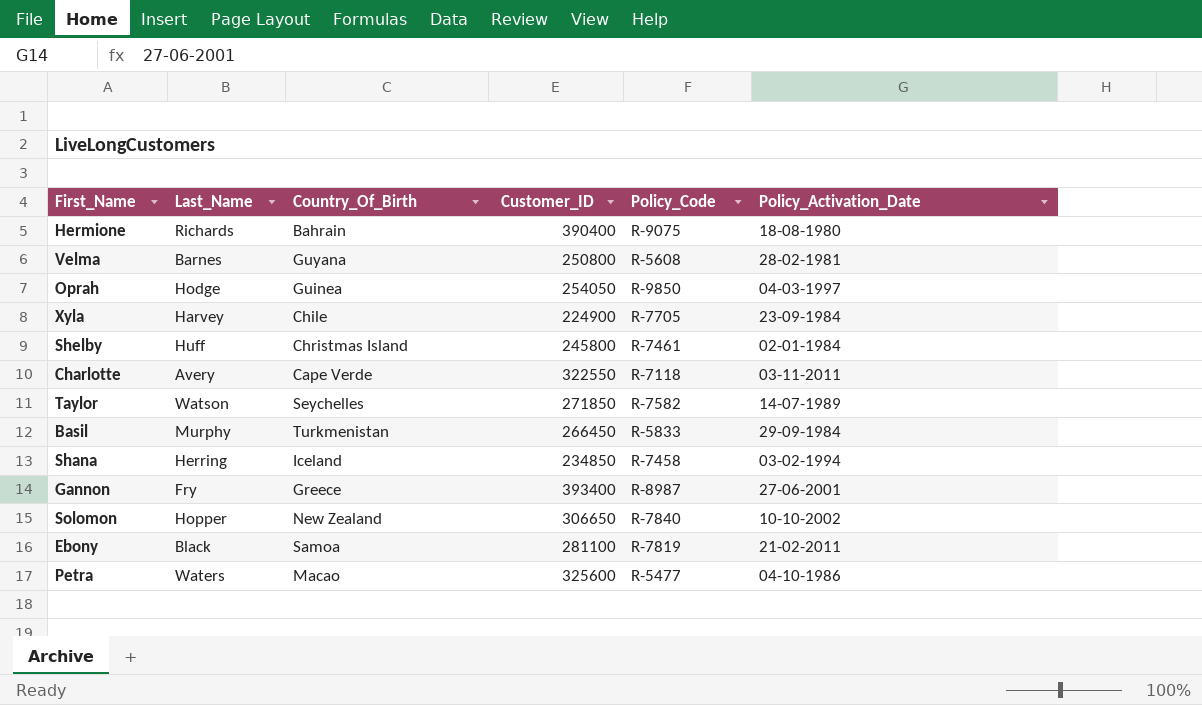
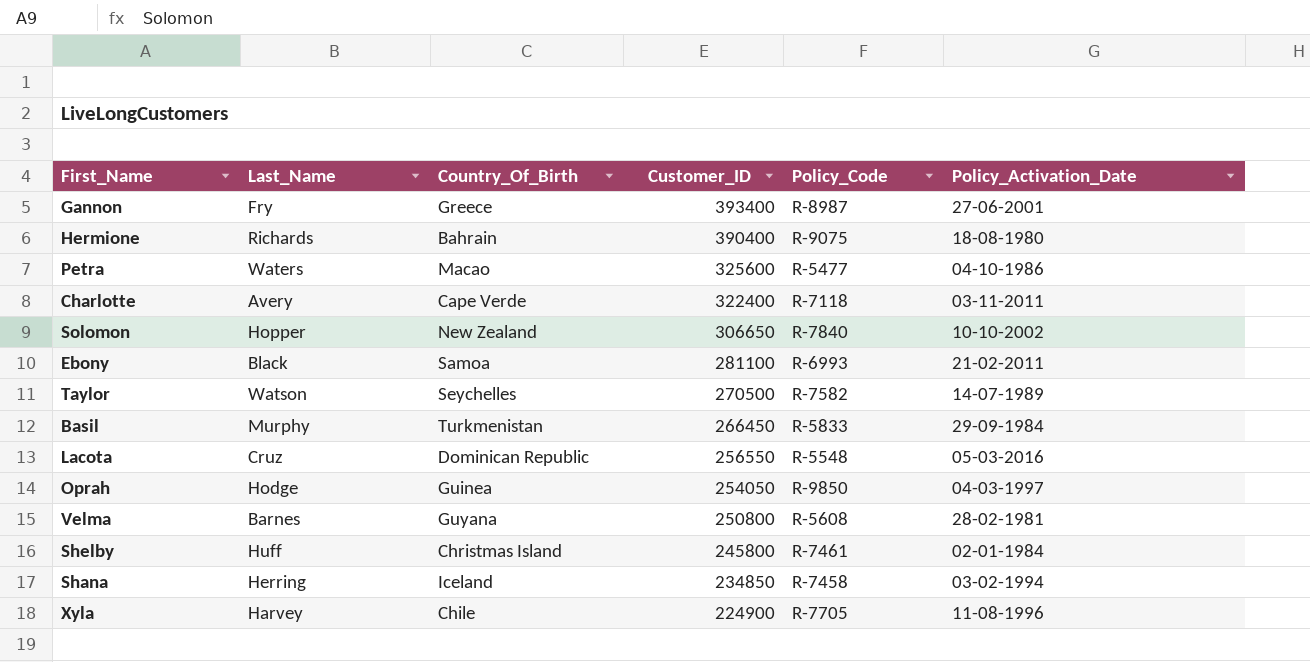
row order: none -> Customer_ID descending
Charlotte | Customer_ID: 322550 -> 322400
Ebony | Policy_Code: R-7819 -> R-6993
Taylor | Customer_ID: 271850 -> 270500
row Lacota: none -> Cruz | Dominican Republic | 256550 | R-5548 | 05-03-2016
Xyla | Policy_Activation_Date: 23-09-1984 -> 11-08-1996

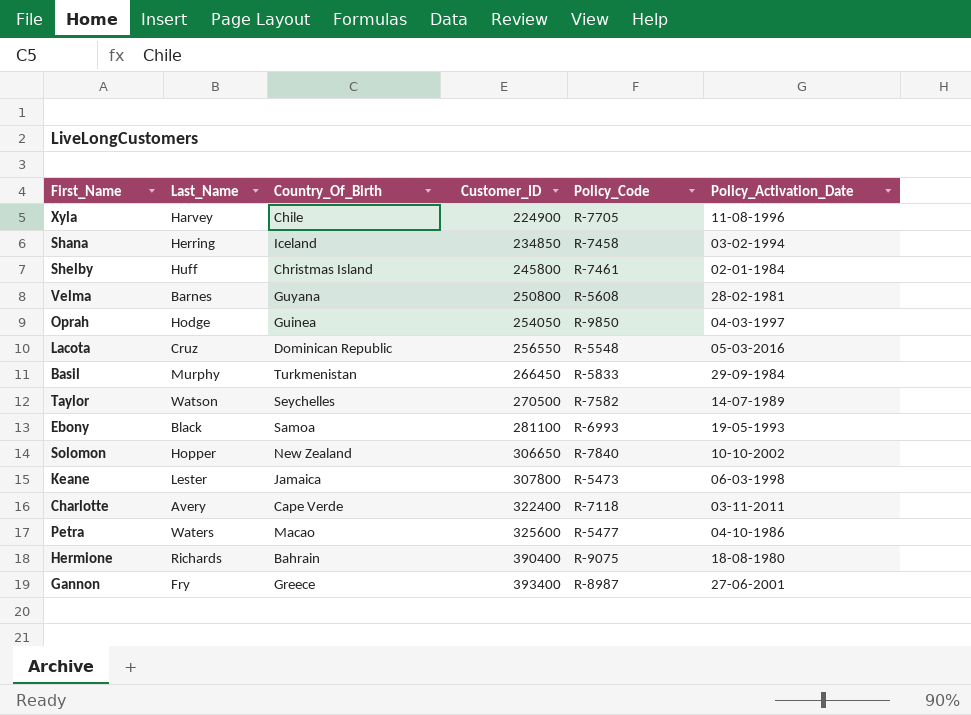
row order: Customer_ID descending -> Customer_ID ascending
Ebony | Policy_Activation_Date: 21-02-2011 -> 19-05-1993
row Keane: none -> Lester | Jamaica | 307800 | R-5473 | 06-03-1998

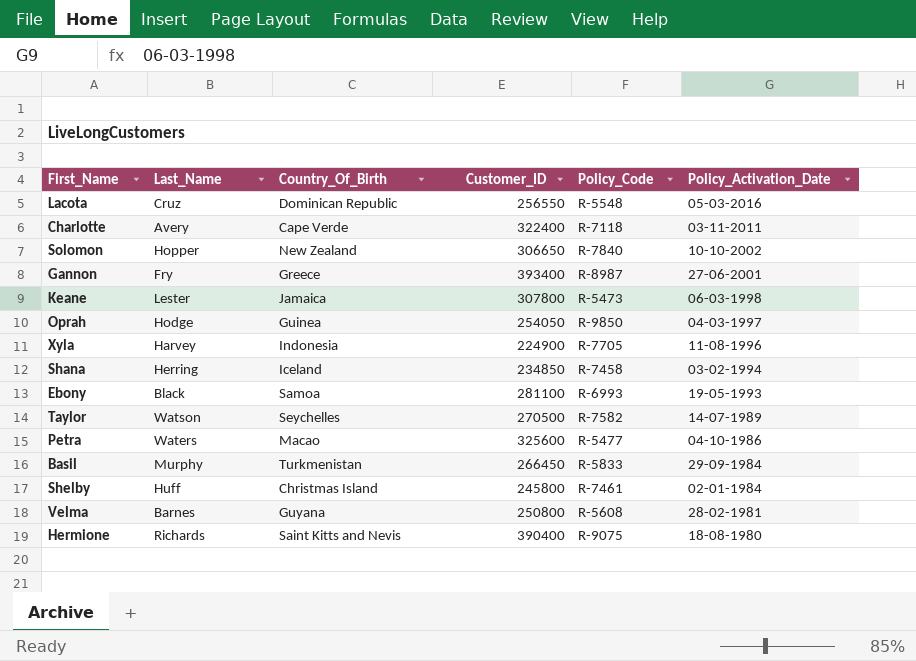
row order: Customer_ID ascending -> Policy_Activation_Date descending
Xyla | Country_Of_Birth: Chile -> Indonesia
Hermione | Country_Of_Birth: Bahrain -> Saint Kitts and Nevis

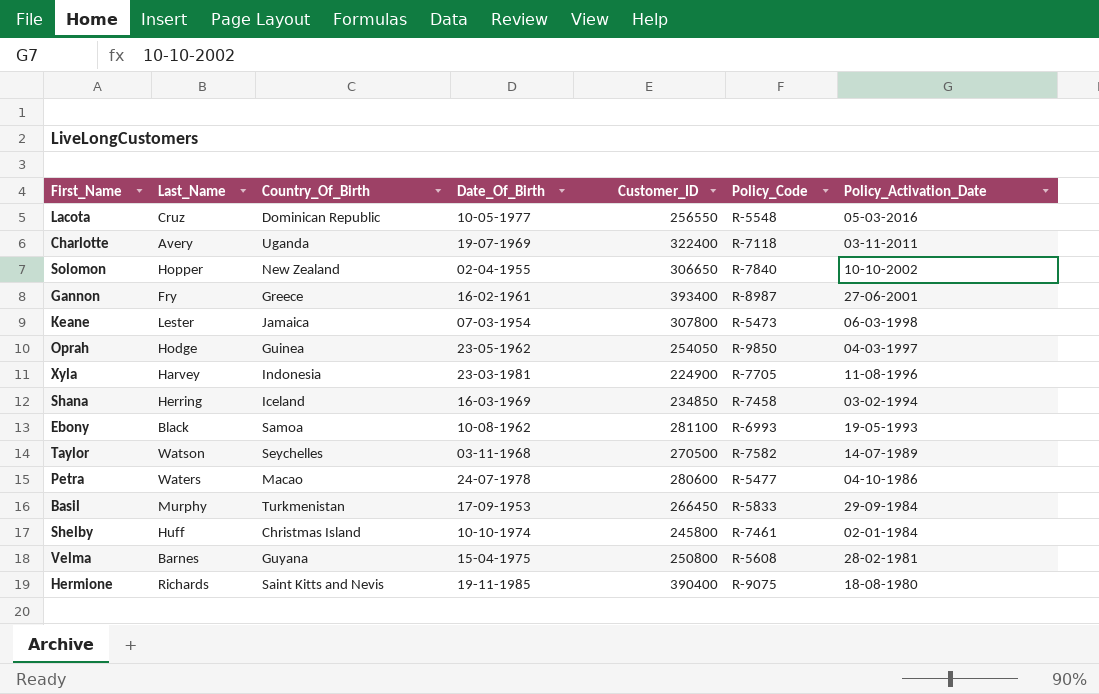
column Date_Of_Birth | position: none -> 4
Charlotte | Country_Of_Birth: Cape Verde -> Uganda
Petra | Customer_ID: 325600 -> 280600

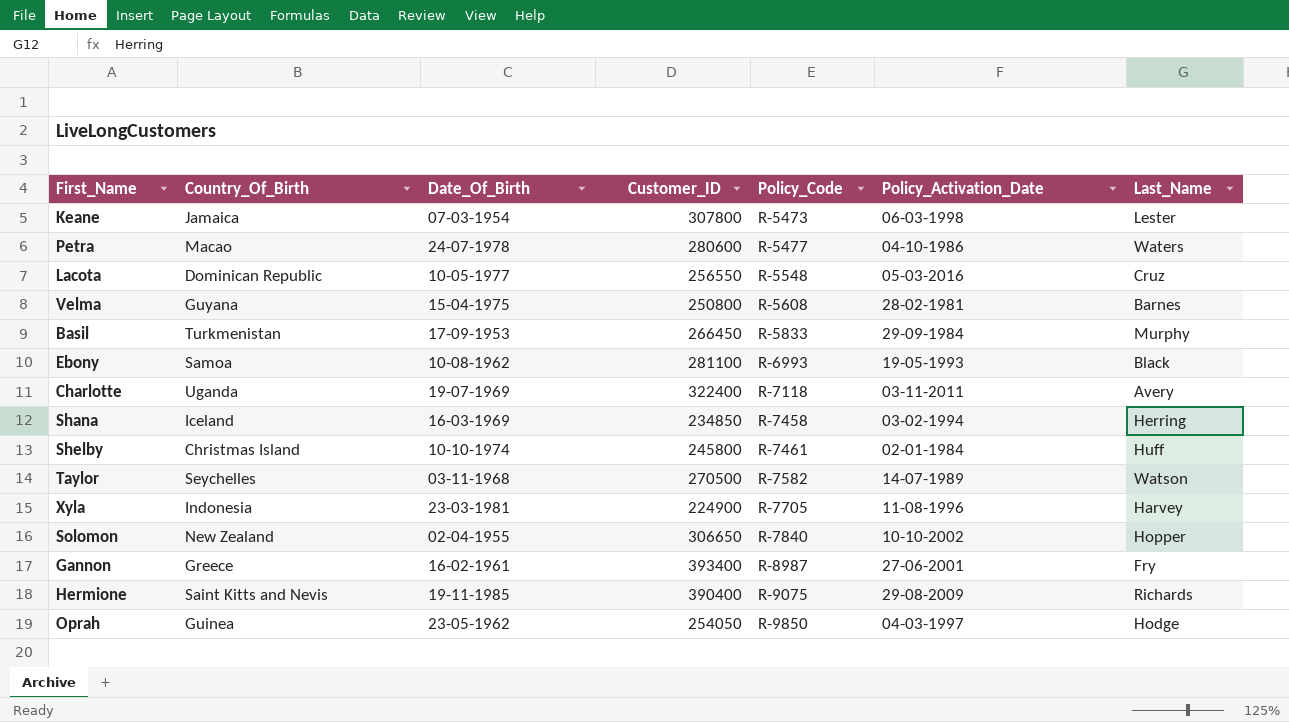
row order: Policy_Activation_Date descending -> Policy_Code ascending
column Last_Name | position: 2 -> 7
Hermione | Policy_Activation_Date: 18-08-1980 -> 29-08-2009

